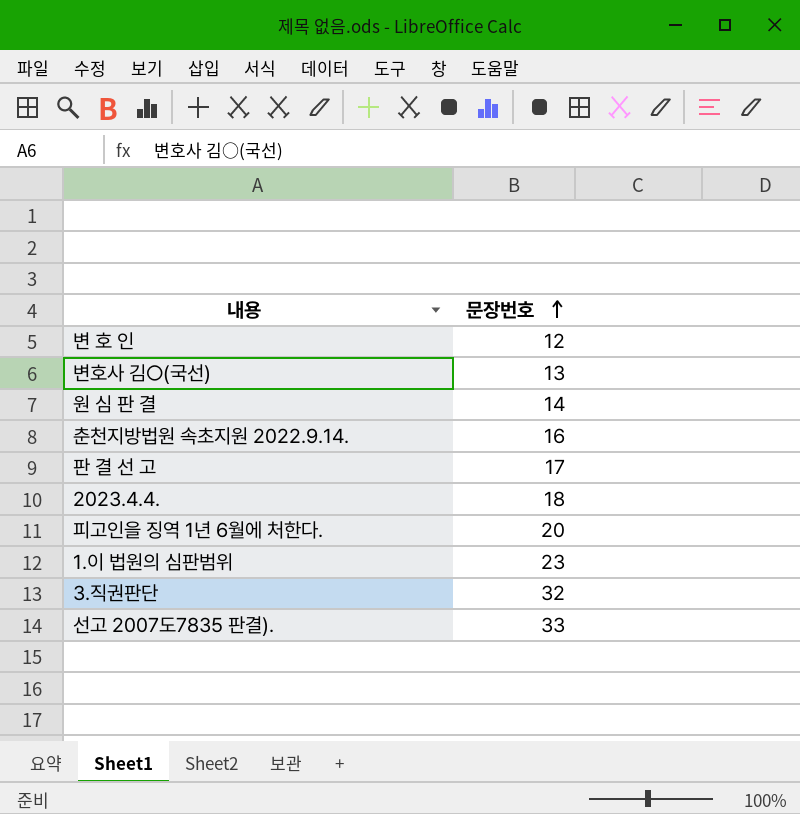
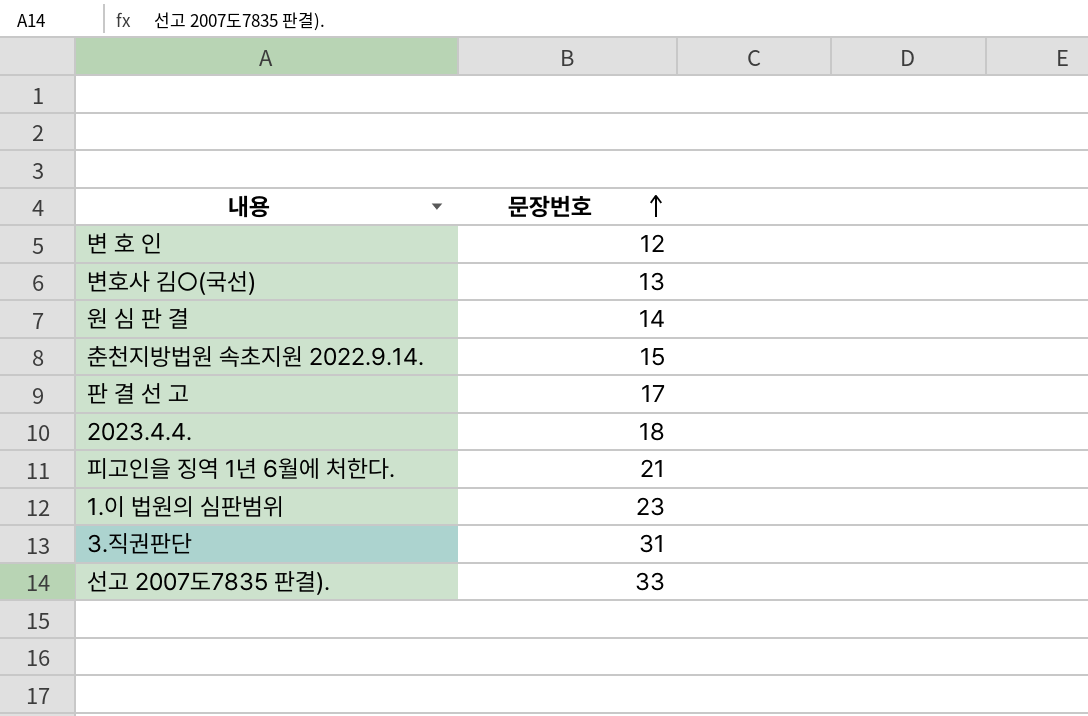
춘천지방법원 속초지원 2022.9.14. | 문장번호: 16 -> 15
피고인을 징역 1년 6월에 처한다. | 문장번호: 20 -> 21
3.직권판단 | 문장번호: 32 -> 31

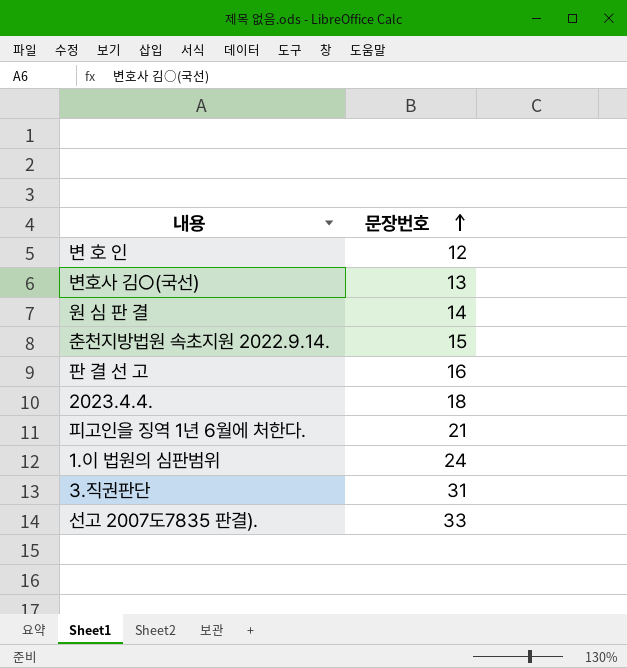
판 결 선 고 | 문장번호: 17 -> 16
1.이 법원의 심판범위 | 문장번호: 23 -> 24

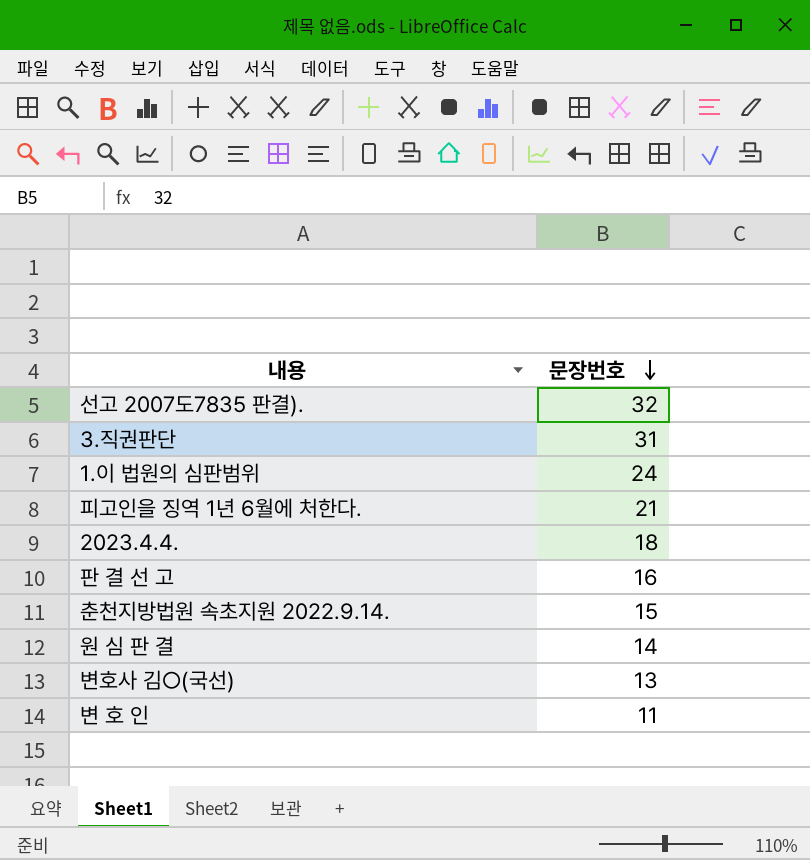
row order: 문장번호 ascending -> 문장번호 descending
선고 2007도7835 판결). | 문장번호: 33 -> 32
변 호 인 | 문장번호: 12 -> 11

